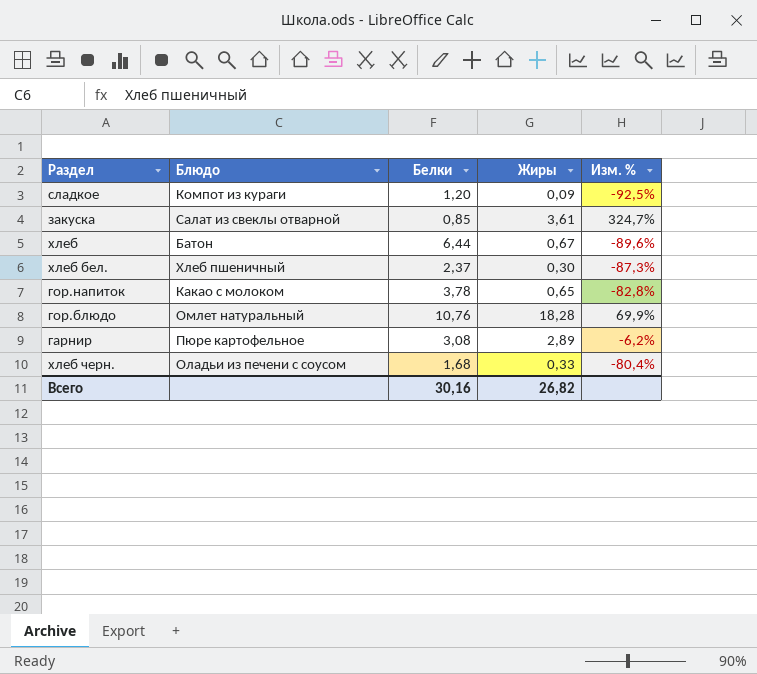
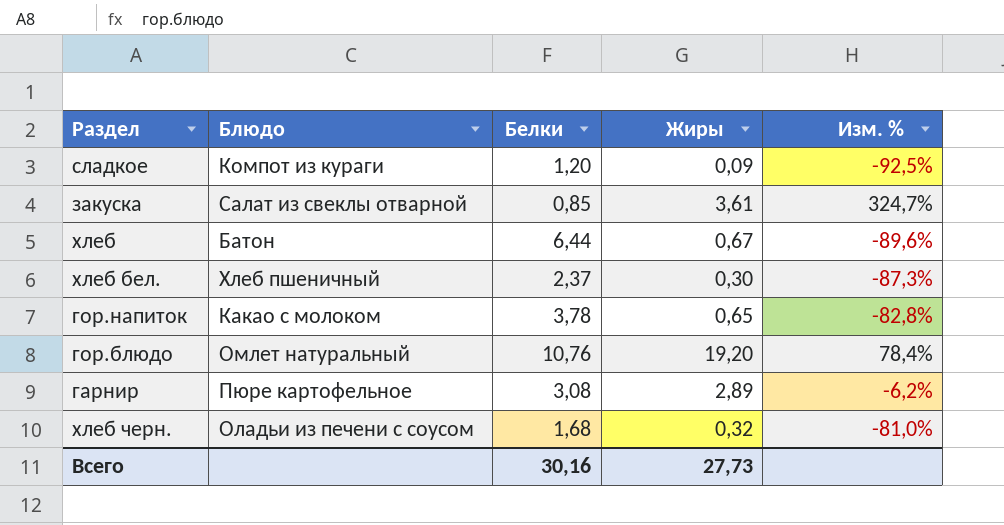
гор.блюдо | Жиры: 18,28 -> 19,20
гор.блюдо | Изм. %: 69,9% -> 78,4%
хлеб черн. | Жиры: 0,33 -> 0,32
хлеб черн. | Изм. %: -80,4% -> -81,0%
Всего | Жиры: 26,82 -> 27,73

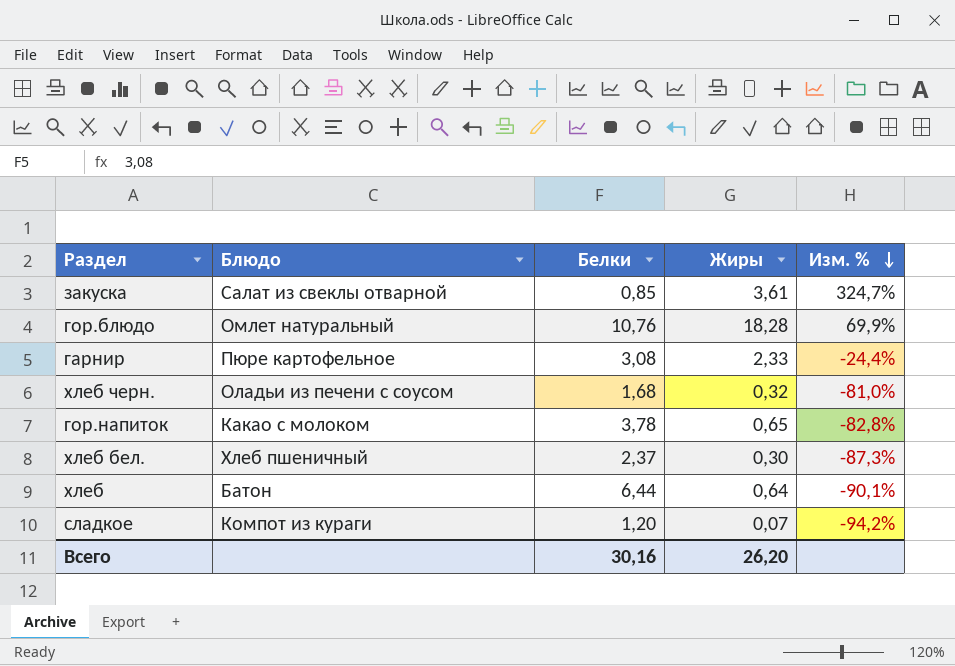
row order: none -> Изм. % descending
гор.блюдо | Жиры: 19,20 -> 18,28
гор.блюдо | Изм. %: 78,4% -> 69,9%
гарнир | Жиры: 2,89 -> 2,33
гарнир | Изм. %: -6,2% -> -24,4%
хлеб | Жиры: 0,67 -> 0,64
хлеб | Изм. %: -89,6% -> -90,1%
сладкое | Жиры: 0,09 -> 0,07
сладкое | Изм. %: -92,5% -> -94,2%
Всего | Жиры: 27,73 -> 26,20

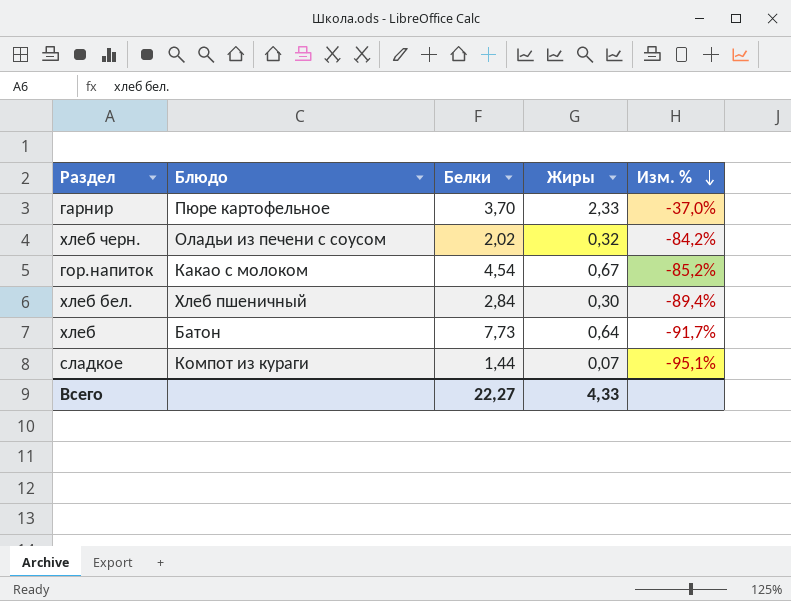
row закуска: Салат из свеклы отварной | 0,85 | 3,61 | 324,7% -> none
row гор.блюдо: Омлет натуральный | 10,76 | 18,28 | 69,9% -> none
гарнир | Белки: 3,08 -> 3,70
гарнир | Изм. %: -24,4% -> -37,0%
хлеб черн. | Белки: 1,68 -> 2,02
хлеб черн. | Изм. %: -81,0% -> -84,2%
гор.напиток | Белки: 3,78 -> 4,54
гор.напиток | Жиры: 0,65 -> 0,67
гор.напиток | Изм. %: -82,8% -> -85,2%
хлеб бел. | Белки: 2,37 -> 2,84
хлеб бел. | Изм. %: -87,3% -> -89,4%
хлеб | Белки: 6,44 -> 7,73
хлеб | Изм. %: -90,1% -> -91,7%
сладкое | Белки: 1,20 -> 1,44
сладкое | Изм. %: -94,2% -> -95,1%
Всего | Белки: 30,16 -> 22,27
Всего | Жиры: 26,20 -> 4,33

